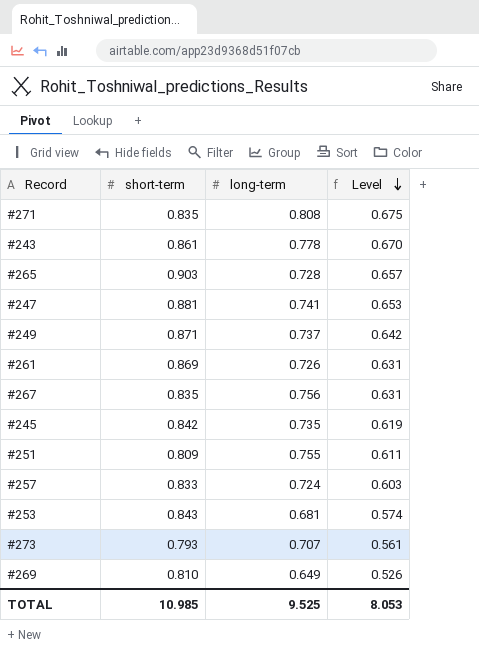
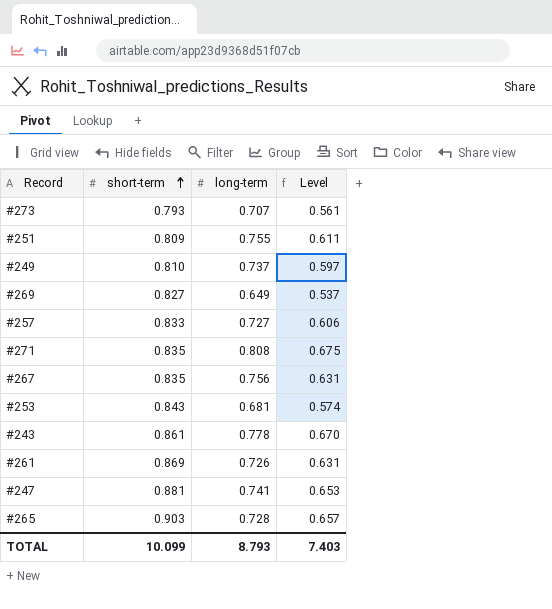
row order: Level descending -> short-term ascending
row #245: 0.842 | 0.735 | 0.619 -> none
#249 | short-term: 0.871 -> 0.810
#249 | Level: 0.642 -> 0.597
#269 | short-term: 0.810 -> 0.827
#269 | Level: 0.526 -> 0.537
#257 | long-term: 0.724 -> 0.727
#257 | Level: 0.603 -> 0.606
TOTAL | short-term: 10.985 -> 10.099
TOTAL | long-term: 9.525 -> 8.793
TOTAL | Level: 8.053 -> 7.403

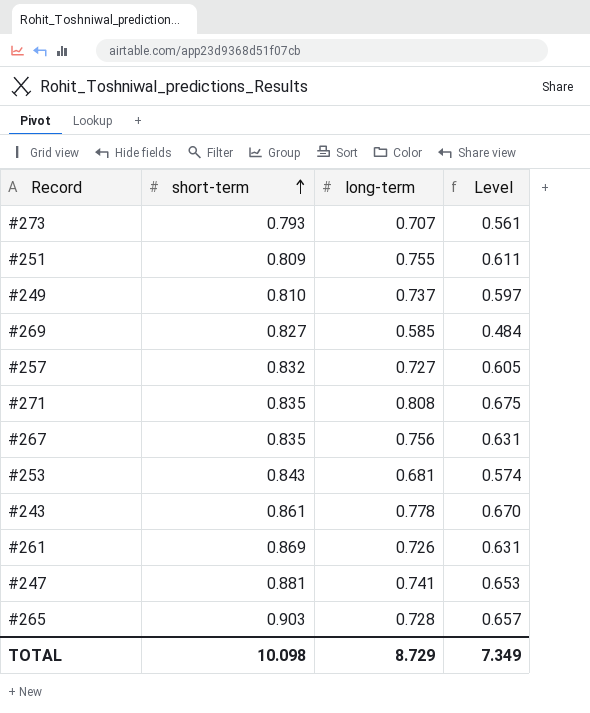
#269 | long-term: 0.649 -> 0.585
#269 | Level: 0.537 -> 0.484
#257 | short-term: 0.833 -> 0.832
#257 | Level: 0.606 -> 0.605
TOTAL | short-term: 10.099 -> 10.098
TOTAL | long-term: 8.793 -> 8.729
TOTAL | Level: 7.403 -> 7.349

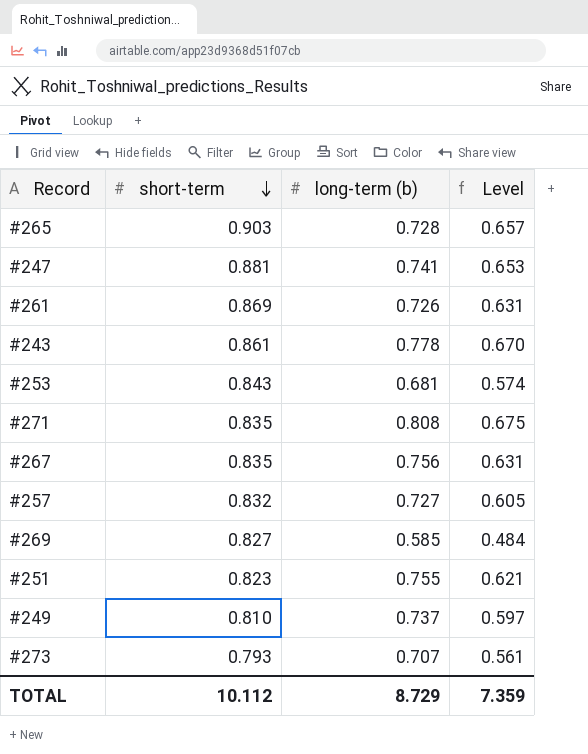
row order: short-term ascending -> short-term descending
column name: long-term -> long-term (b)
#251 | short-term: 0.809 -> 0.823
#251 | Level: 0.611 -> 0.621
TOTAL | short-term: 10.098 -> 10.112
TOTAL | Level: 7.349 -> 7.359

